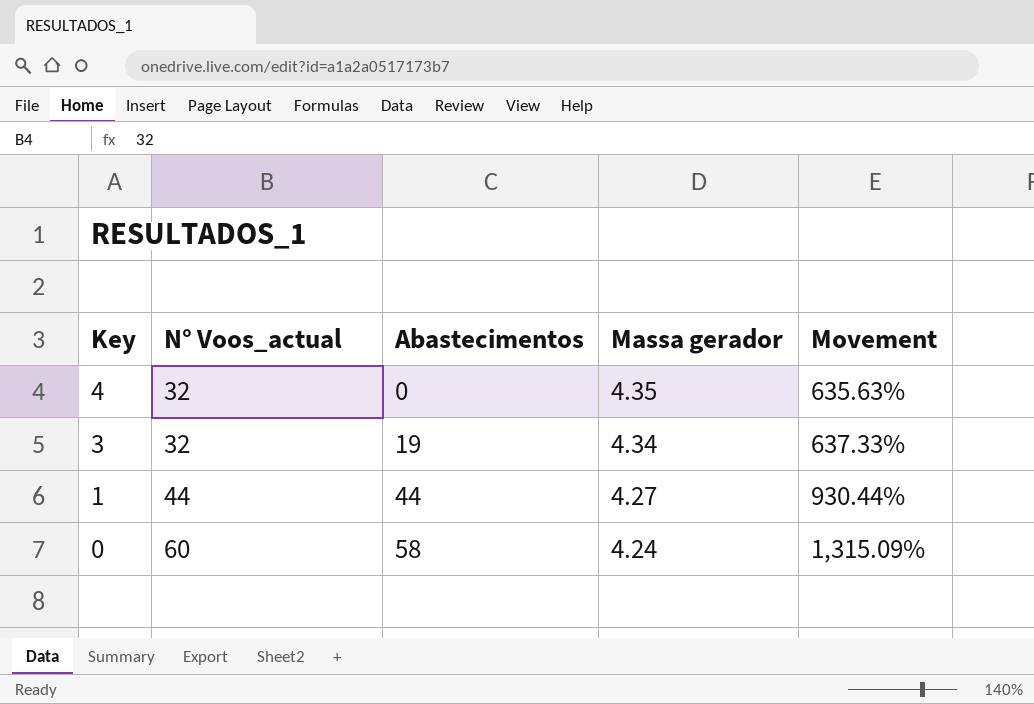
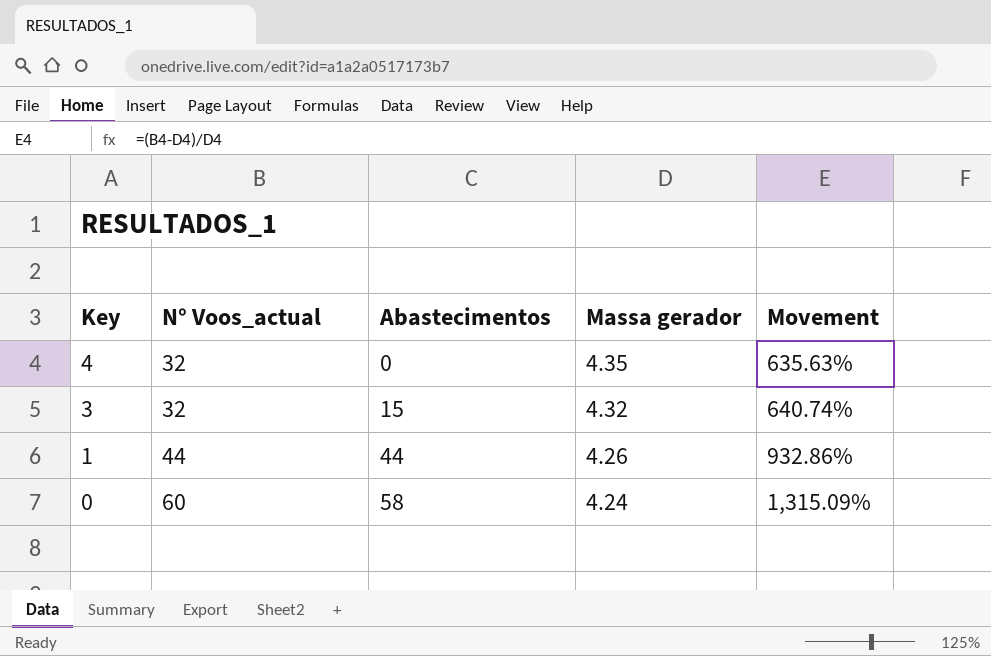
3 | Abastecimentos: 19 -> 15
3 | Massa gerador: 4.34 -> 4.32
3 | Movement: 637.33% -> 640.74%
1 | Massa gerador: 4.27 -> 4.26
1 | Movement: 930.44% -> 932.86%

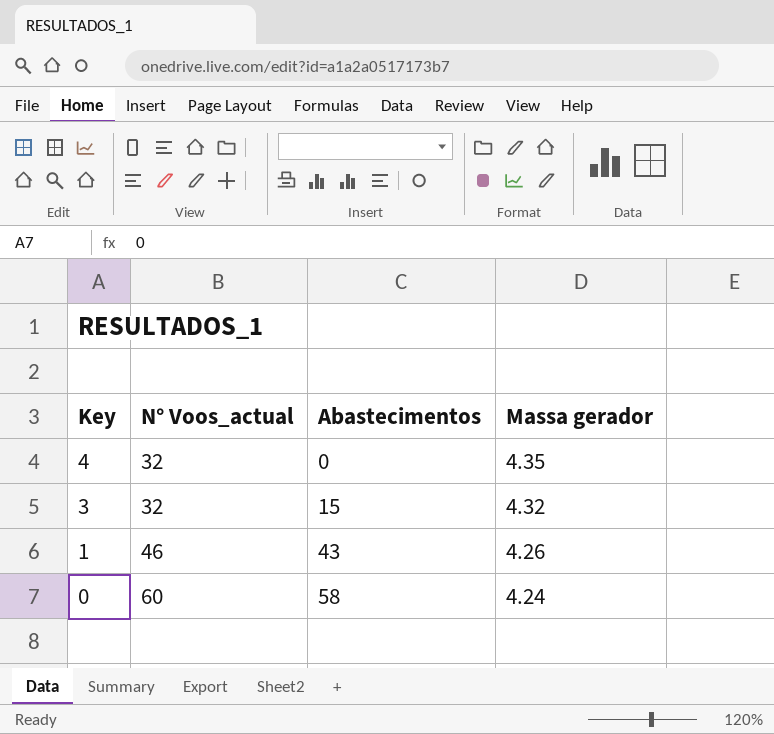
column Movement | formula: ([N° Voos_actual] - [Massa gerador]) / [Massa gerador] -> none
1 | N° Voos_actual: 44 -> 46
1 | Abastecimentos: 44 -> 43

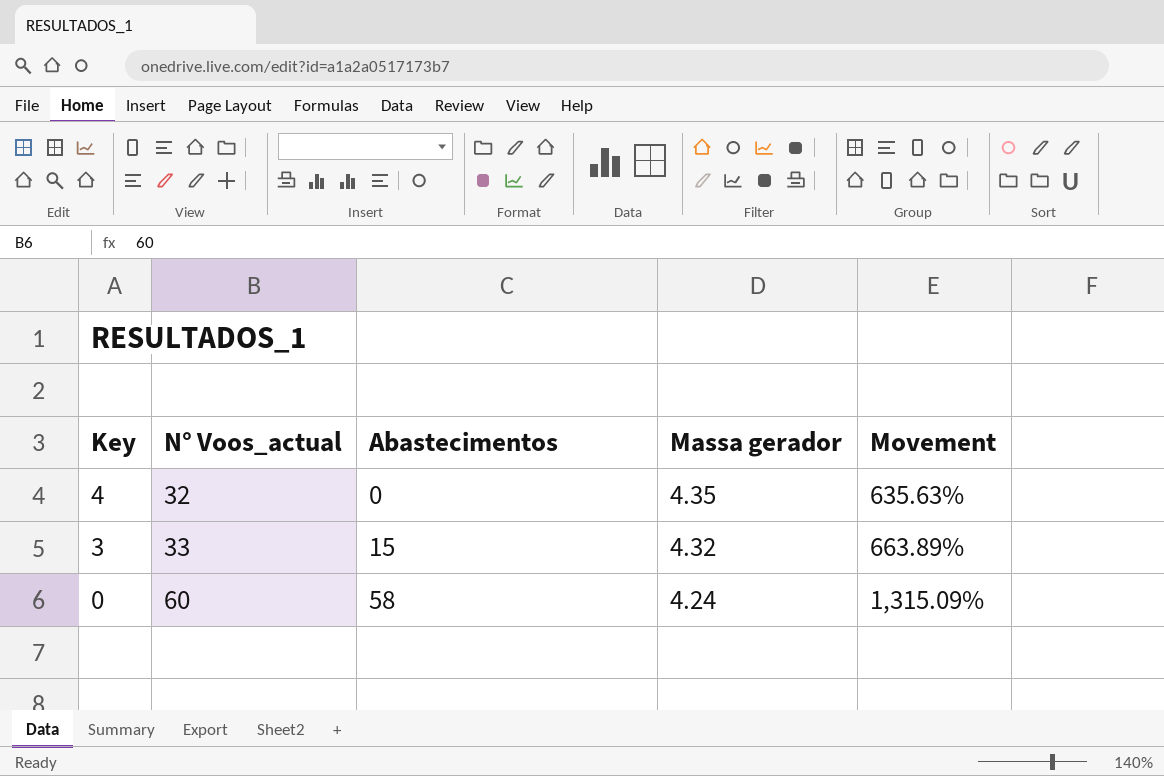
column Movement | formula: none -> ([N° Voos_actual] - [Massa gerador]) / [Massa gerador]
row 1: 46 | 43 | 4.26 -> none
3 | N° Voos_actual: 32 -> 33

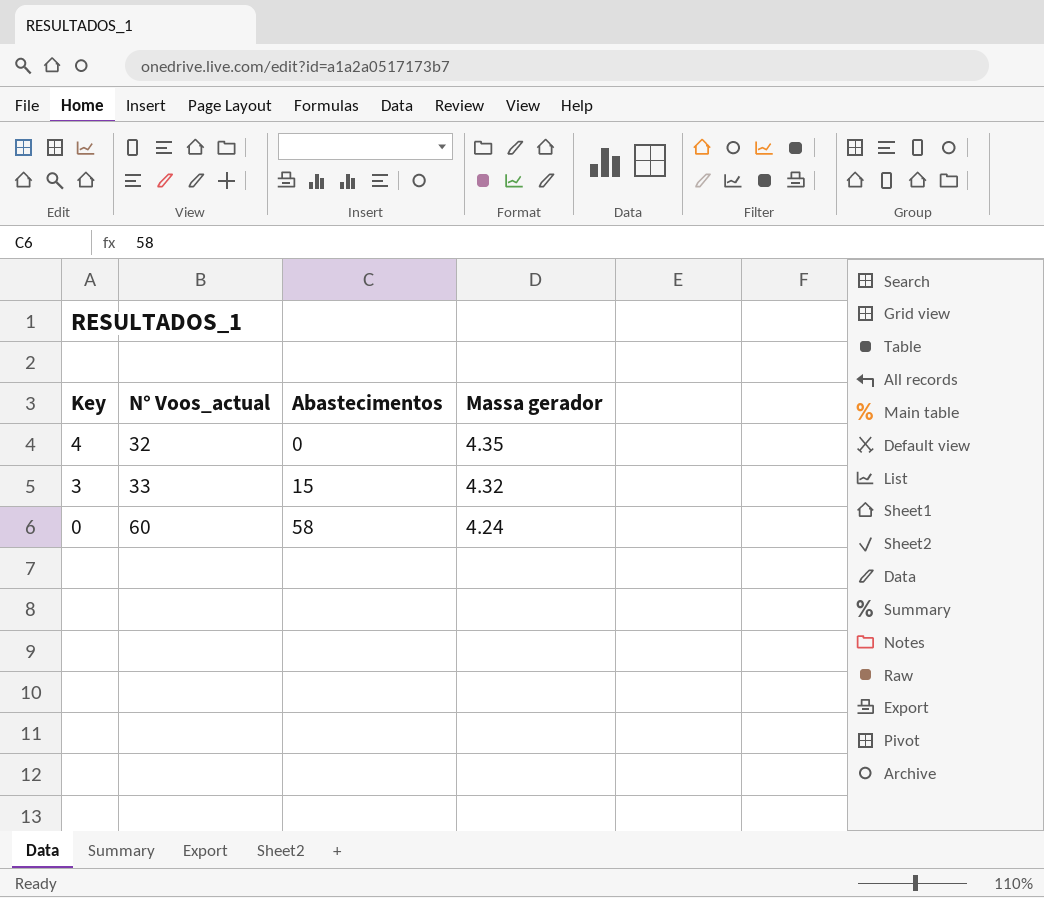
column Movement | formula: ([N° Voos_actual] - [Massa gerador]) / [Massa gerador] -> none

